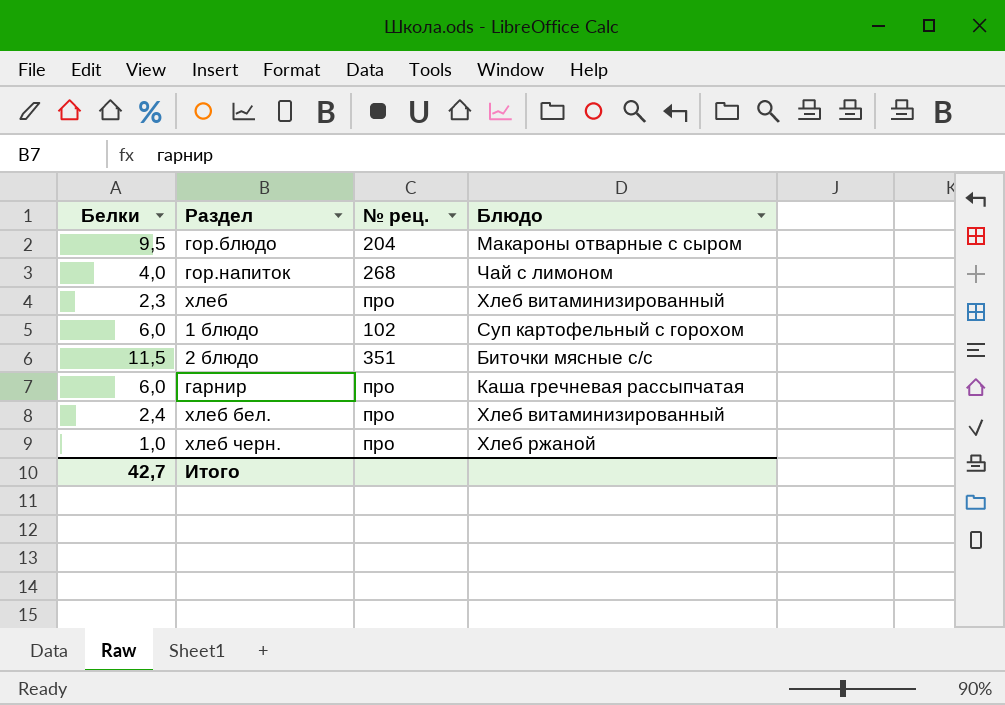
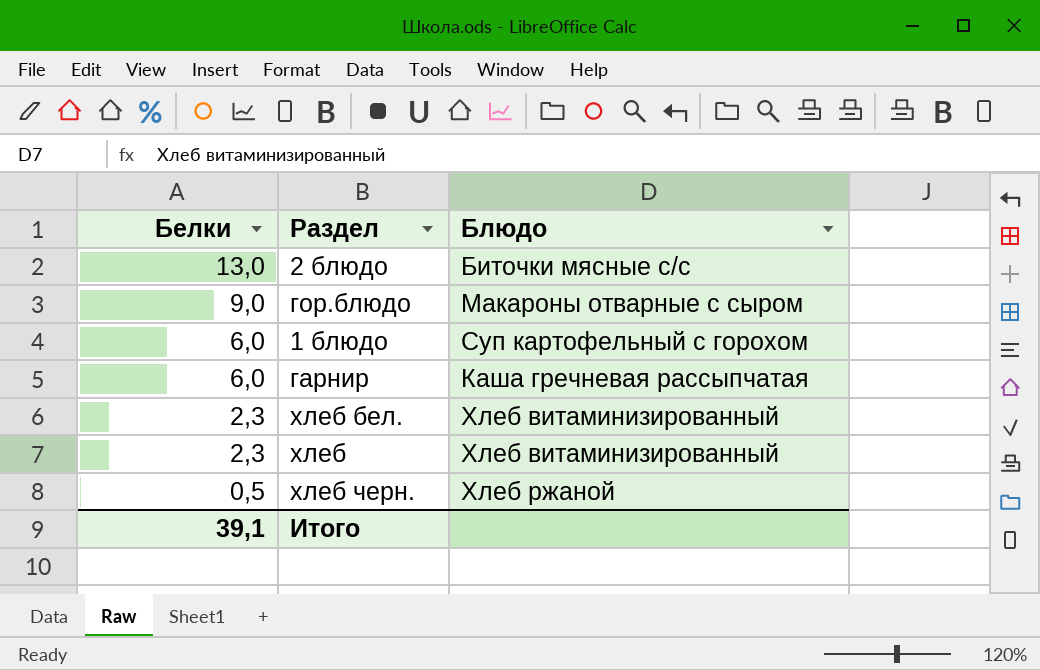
row order: none -> Белки descending
column № рец. | position: 3 -> none
row гор.напиток: 4,0 | 268 | Чай с лимоном -> none
2 блюдо | Белки: 11,5 -> 13,0
гор.блюдо | Белки: 9,5 -> 9,0
хлеб бел. | Белки: 2,4 -> 2,3
хлеб черн. | Белки: 1,0 -> 0,5
Итого | Белки: 42,7 -> 39,1

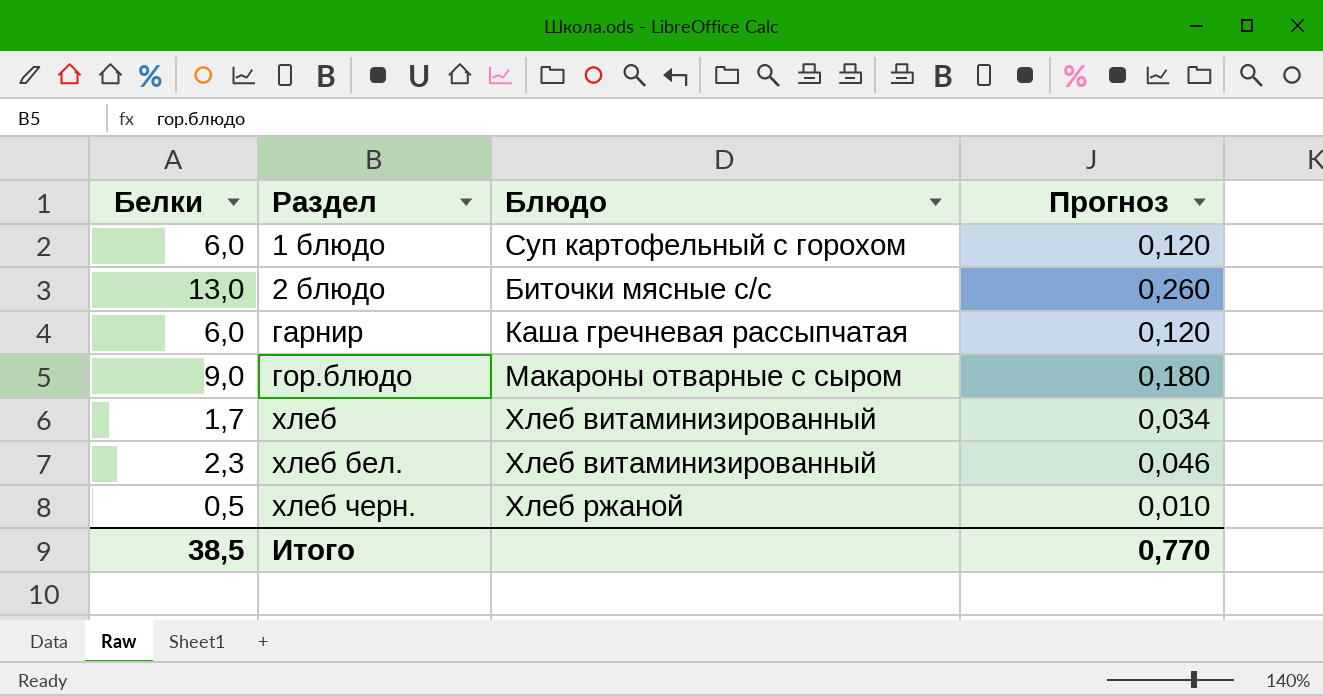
row order: Белки descending -> Раздел ascending
column Прогноз | formula: none -> [Белки] * 0,02
хлеб | Белки: 2,3 -> 1,7
Итого | Белки: 39,1 -> 38,5

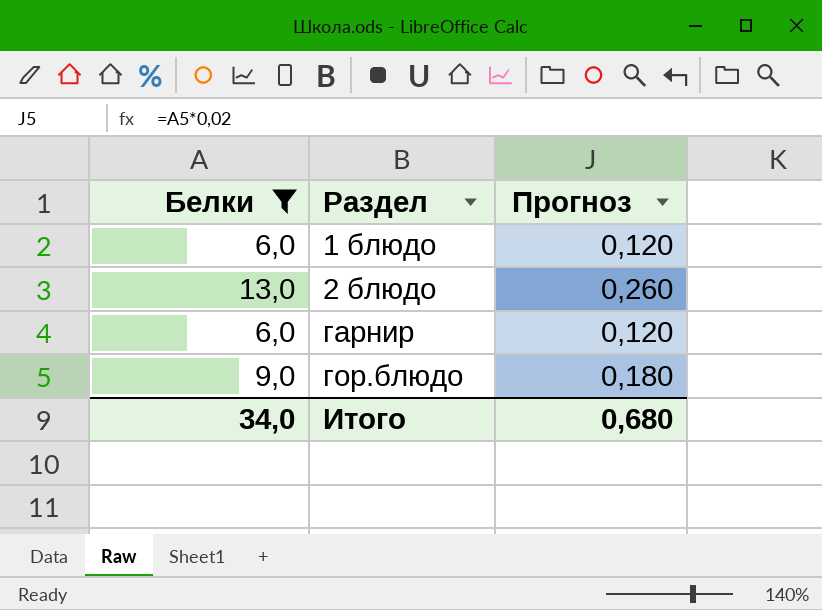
filter: none -> Белки >= 6,0
column Блюдо | position: 3 -> none
Итого | Белки: 38,5 -> 34,0
Итого | Прогноз: 0,770 -> 0,680

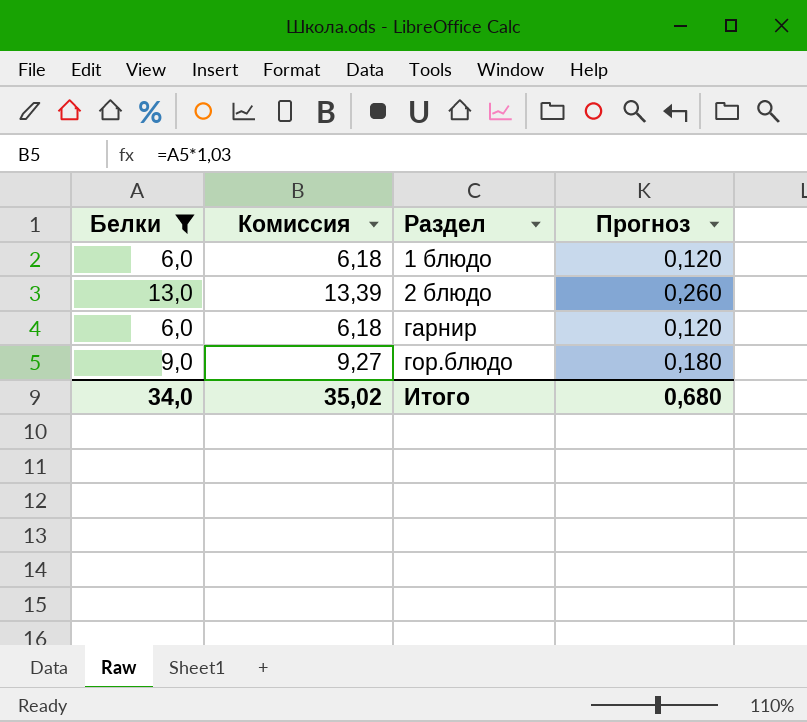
column Комиссия | formula: none -> [Белки] * 1,03

